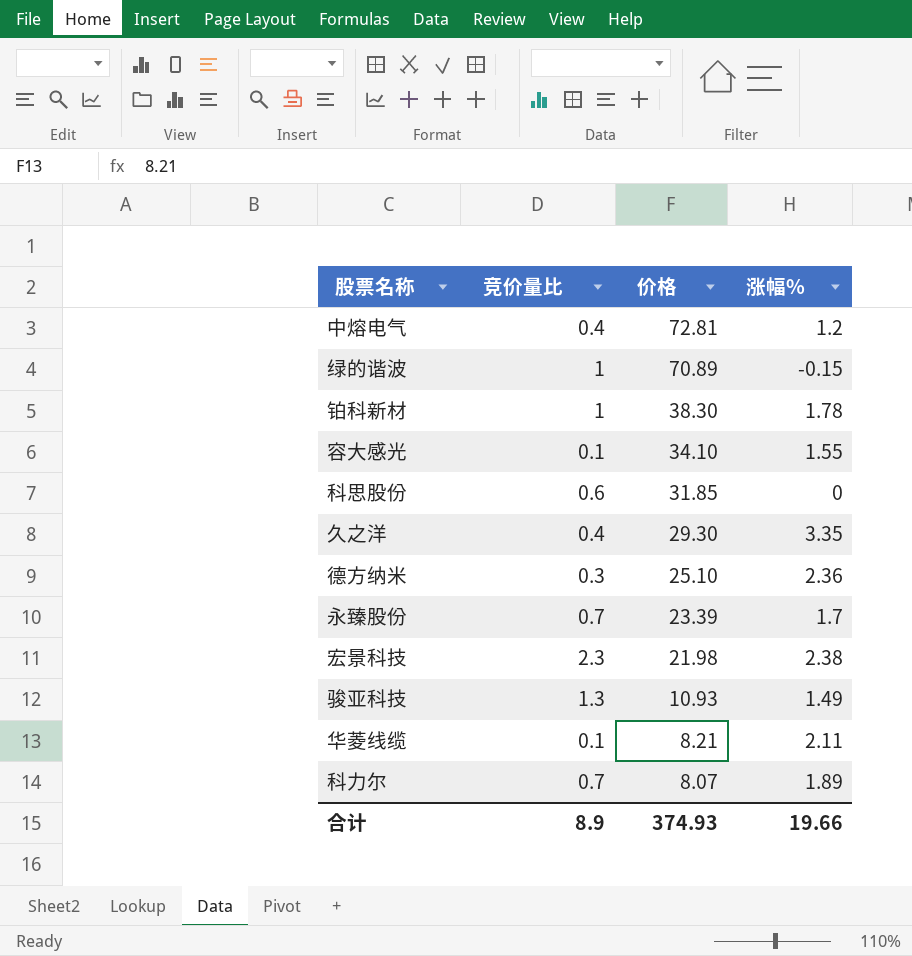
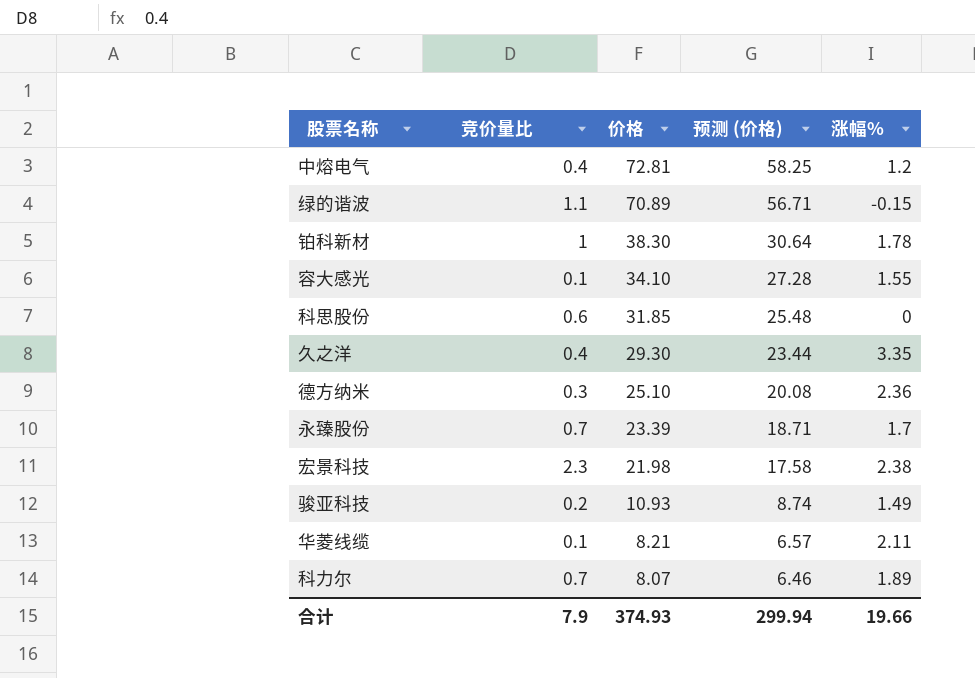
column 预测 (价格) | formula: none -> [价格] * 0.8
绿的谐波 | 竞价量比: 1 -> 1.1
骏亚科技 | 竞价量比: 1.3 -> 0.2
合计 | 竞价量比: 8.9 -> 7.9

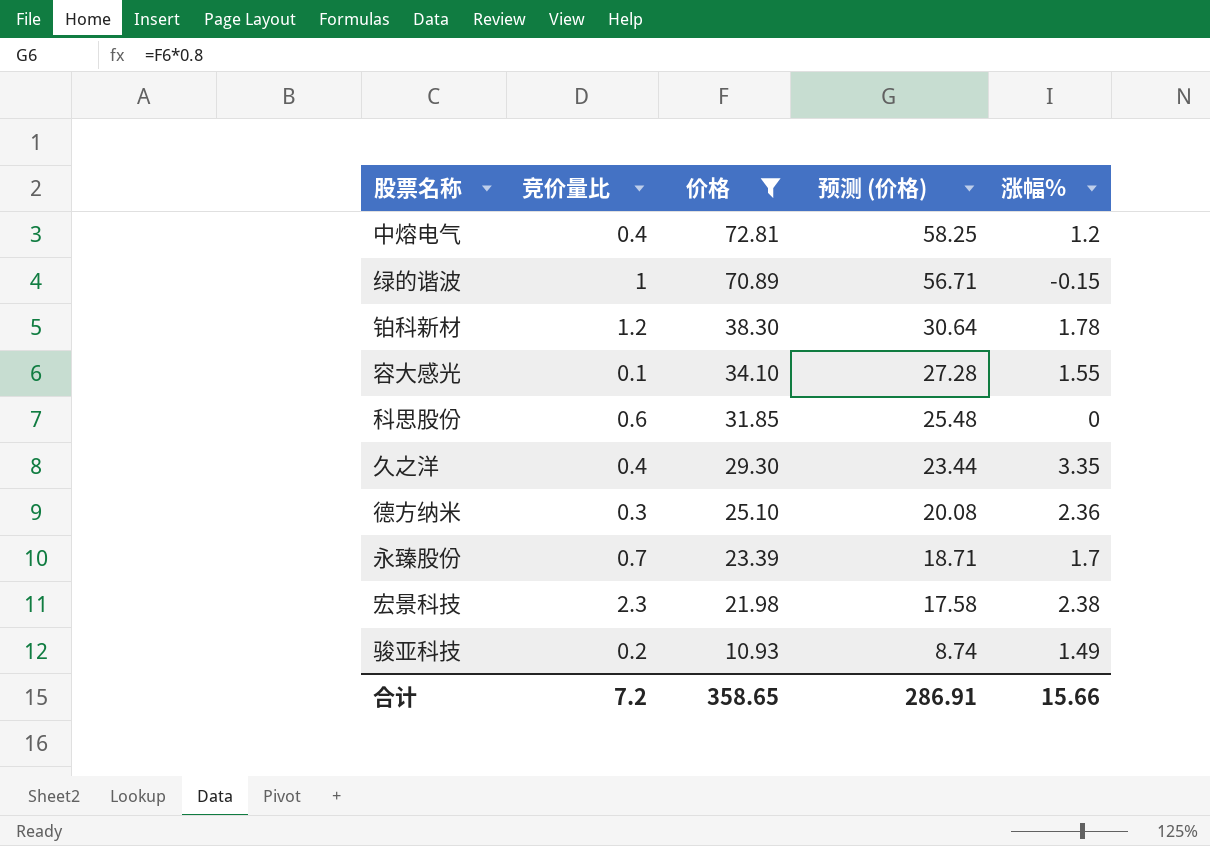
filter: none -> 价格 >= 10.93
绿的谐波 | 竞价量比: 1.1 -> 1
铂科新材 | 竞价量比: 1 -> 1.2
合计 | 竞价量比: 7.9 -> 7.2
合计 | 价格: 374.93 -> 358.65
合计 | 预测 (价格): 299.94 -> 286.91
合计 | 涨幅%: 19.66 -> 15.66

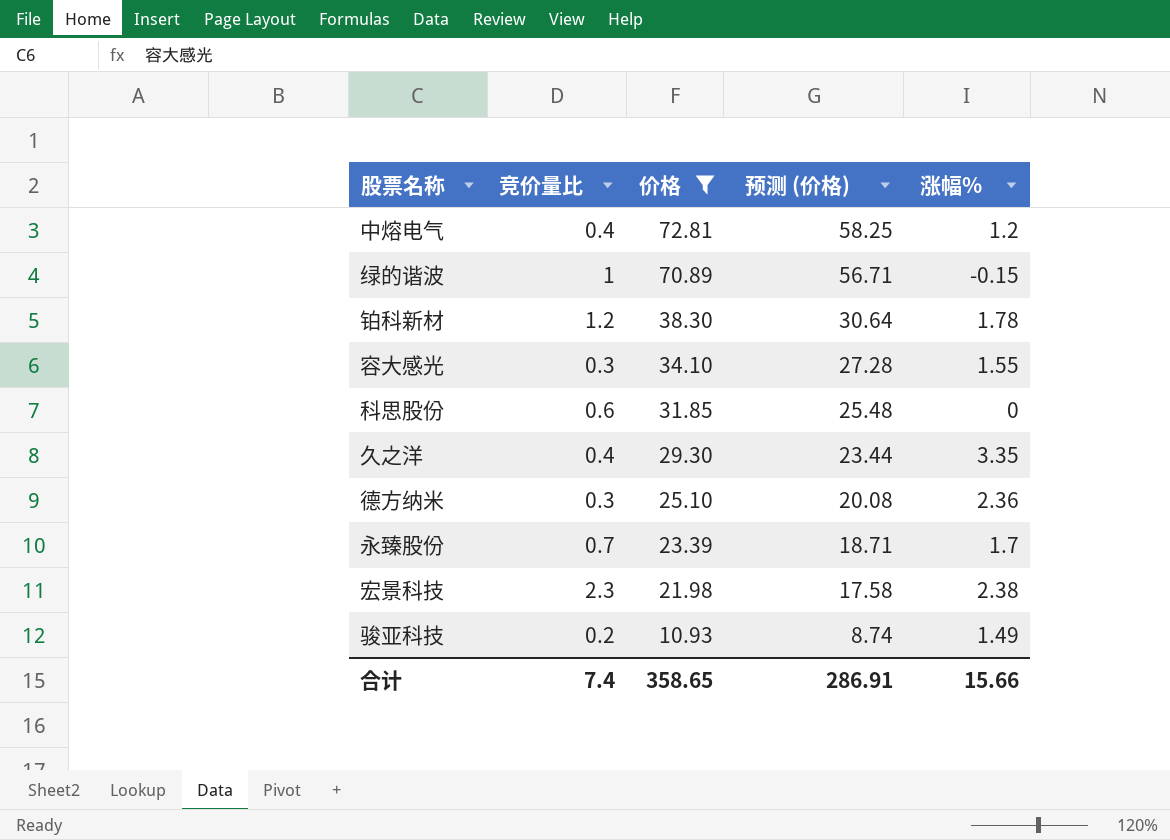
容大感光 | 竞价量比: 0.1 -> 0.3
合计 | 竞价量比: 7.2 -> 7.4

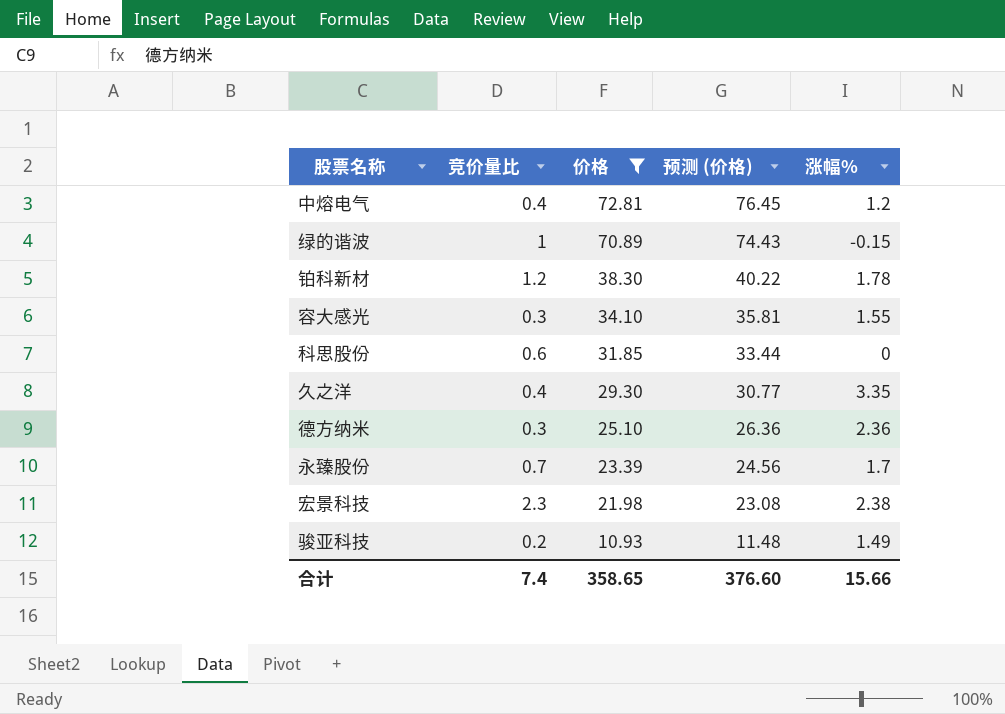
column 预测 (价格) | formula: [价格] * 0.8 -> [价格] * 1.05
合计 | 预测 (价格): 286.91 -> 376.60

